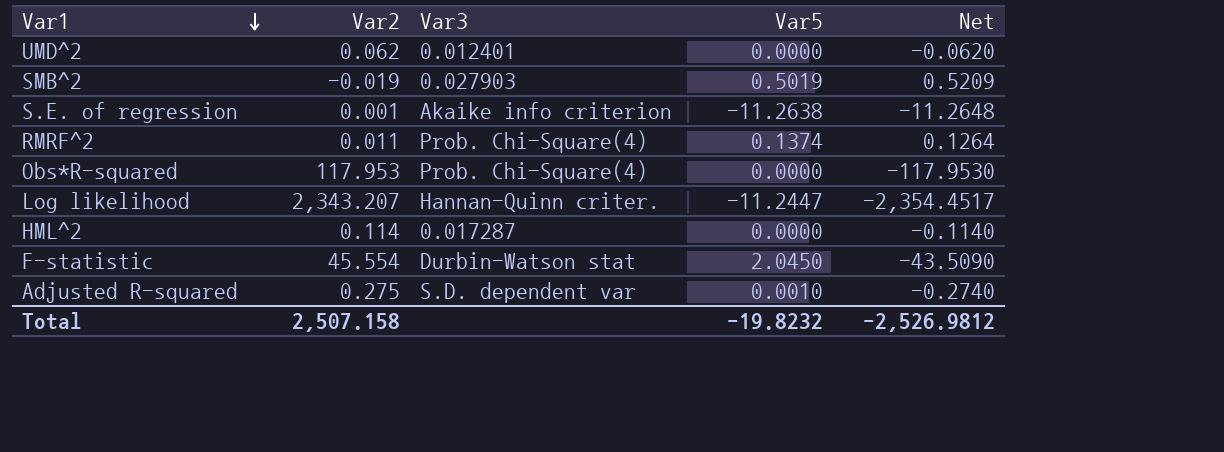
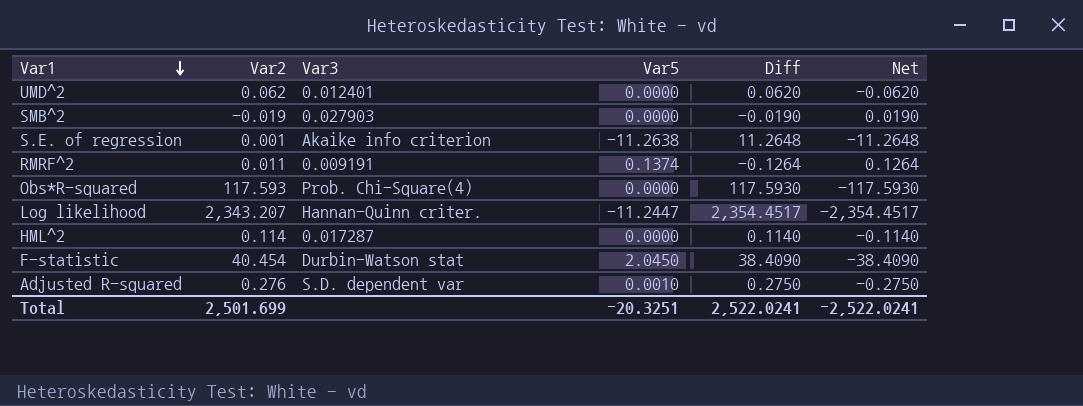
column Diff | formula: none -> [Var2] - [Var5]
SMB^2 | Var5: 0.5019 -> 0.0000
SMB^2 | Net: 0.5209 -> 0.0190
RMRF^2 | Var3: Prob. Chi-Square(4) -> 0.009191
Obs*R-squared | Var2: 117.953 -> 117.593
Obs*R-squared | Net: -117.9530 -> -117.5930
F-statistic | Var2: 45.554 -> 40.454
F-statistic | Net: -43.5090 -> -38.4090
Adjusted R-squared | Var2: 0.275 -> 0.276
Adjusted R-squared | Net: -0.2740 -> -0.2750
Total | Var2: 2,507.158 -> 2,501.699
Total | Var5: -19.8232 -> -20.3251
Total | Net: -2,526.9812 -> -2,522.0241

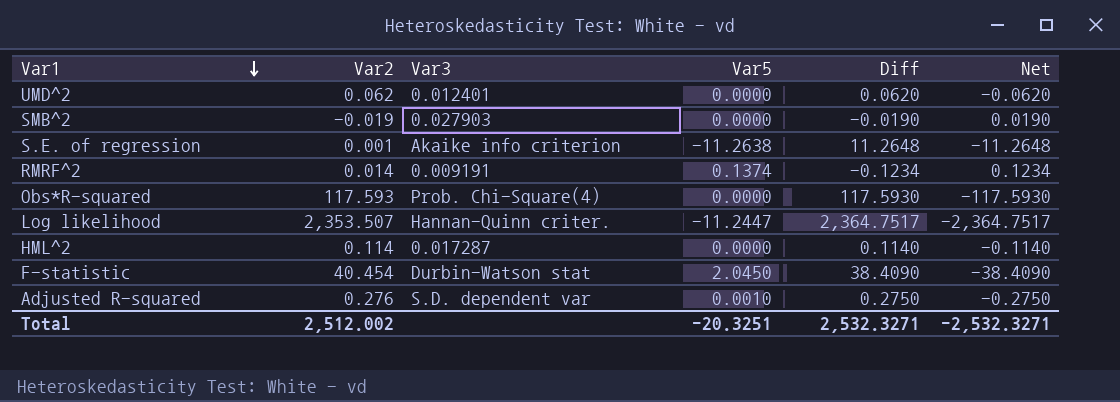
RMRF^2 | Var2: 0.011 -> 0.014
RMRF^2 | Diff: -0.1264 -> -0.1234
RMRF^2 | Net: 0.1264 -> 0.1234
Log likelihood | Var2: 2,343.207 -> 2,353.507
Log likelihood | Diff: 2,354.4517 -> 2,364.7517
Log likelihood | Net: -2,354.4517 -> -2,364.7517
Total | Var2: 2,501.699 -> 2,512.002
Total | Diff: 2,522.0241 -> 2,532.3271
Total | Net: -2,522.0241 -> -2,532.3271

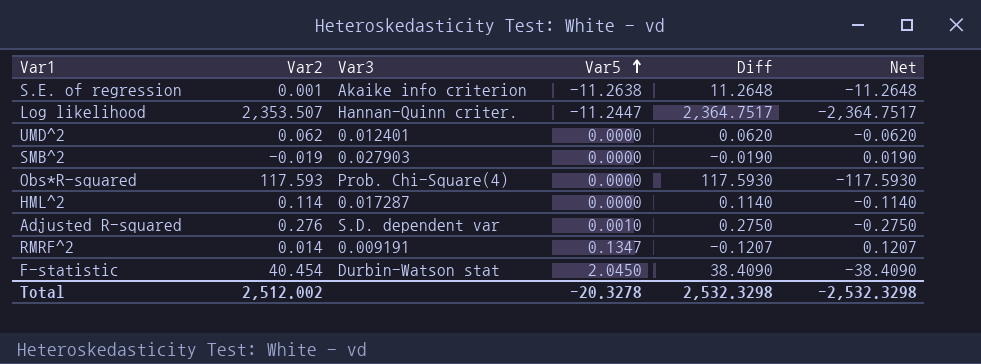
row order: Var1 descending -> Var5 ascending
RMRF^2 | Var5: 0.1374 -> 0.1347
RMRF^2 | Diff: -0.1234 -> -0.1207
RMRF^2 | Net: 0.1234 -> 0.1207
Total | Var5: -20.3251 -> -20.3278
Total | Diff: 2,532.3271 -> 2,532.3298
Total | Net: -2,532.3271 -> -2,532.3298

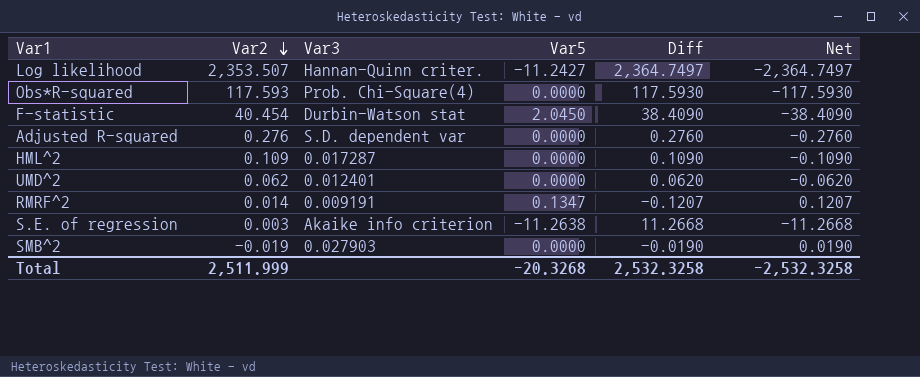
row order: Var5 ascending -> Var2 descending
Log likelihood | Var5: -11.2447 -> -11.2427
Log likelihood | Diff: 2,364.7517 -> 2,364.7497
Log likelihood | Net: -2,364.7517 -> -2,364.7497
Adjusted R-squared | Var5: 0.0010 -> 0.0000
Adjusted R-squared | Diff: 0.2750 -> 0.2760
Adjusted R-squared | Net: -0.2750 -> -0.2760
HML^2 | Var2: 0.114 -> 0.109
HML^2 | Diff: 0.1140 -> 0.1090
HML^2 | Net: -0.1140 -> -0.1090
S.E. of regression | Var2: 0.001 -> 0.003
S.E. of regression | Diff: 11.2648 -> 11.2668
S.E. of regression | Net: -11.2648 -> -11.2668
Total | Var2: 2,512.002 -> 2,511.999
Total | Var5: -20.3278 -> -20.3268
Total | Diff: 2,532.3298 -> 2,532.3258
Total | Net: -2,532.3298 -> -2,532.3258

